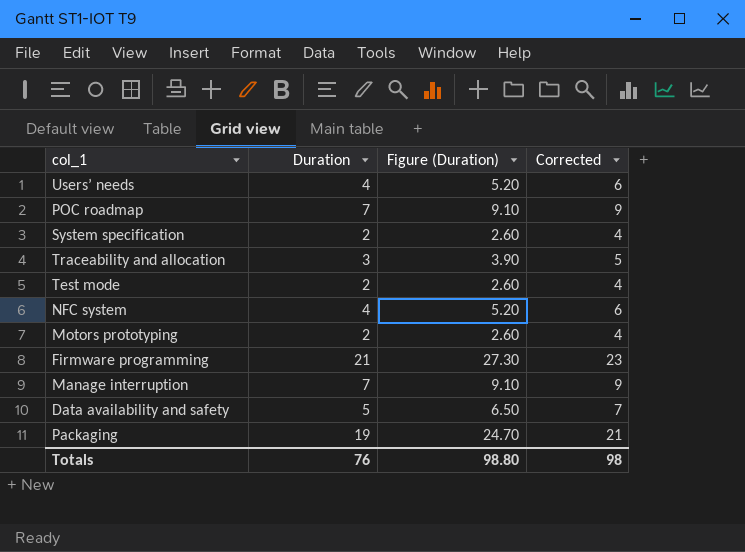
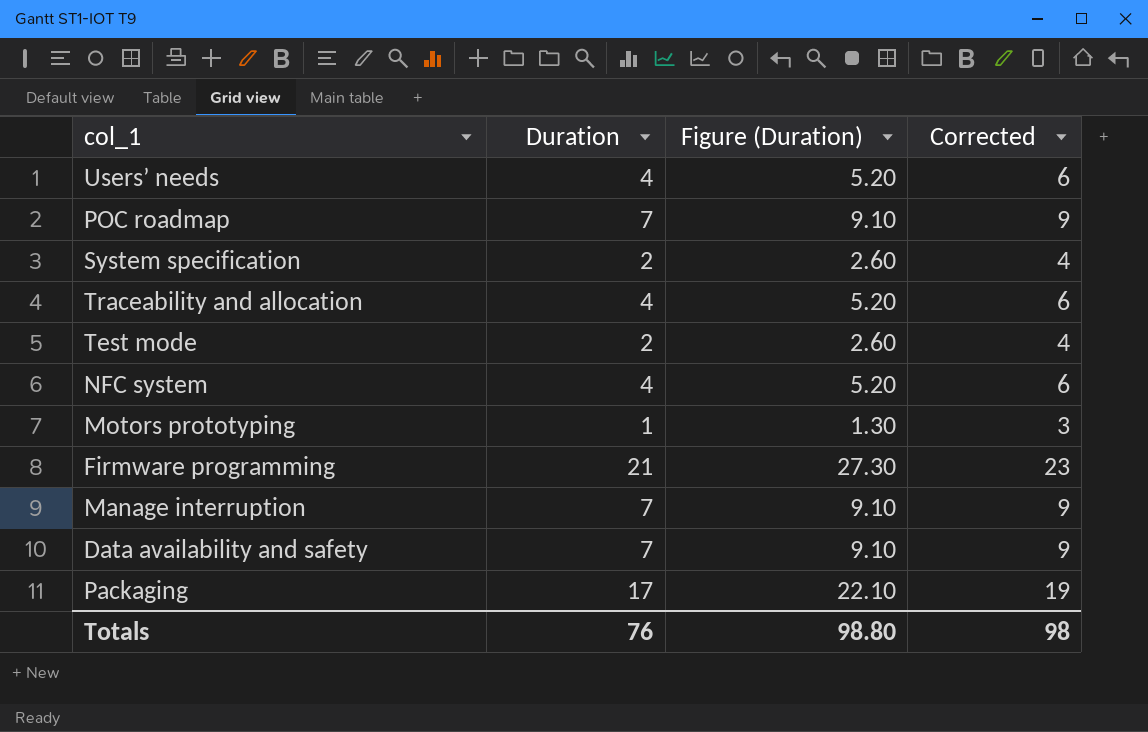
Traceability and allocation | Duration: 3 -> 4
Traceability and allocation | Figure (Duration): 3.90 -> 5.20
Traceability and allocation | Corrected: 5 -> 6
Motors prototyping | Duration: 2 -> 1
Motors prototyping | Figure (Duration): 2.60 -> 1.30
Motors prototyping | Corrected: 4 -> 3
Data availability and safety | Duration: 5 -> 7
Data availability and safety | Figure (Duration): 6.50 -> 9.10
Data availability and safety | Corrected: 7 -> 9
Packaging | Duration: 19 -> 17
Packaging | Figure (Duration): 24.70 -> 22.10
Packaging | Corrected: 21 -> 19

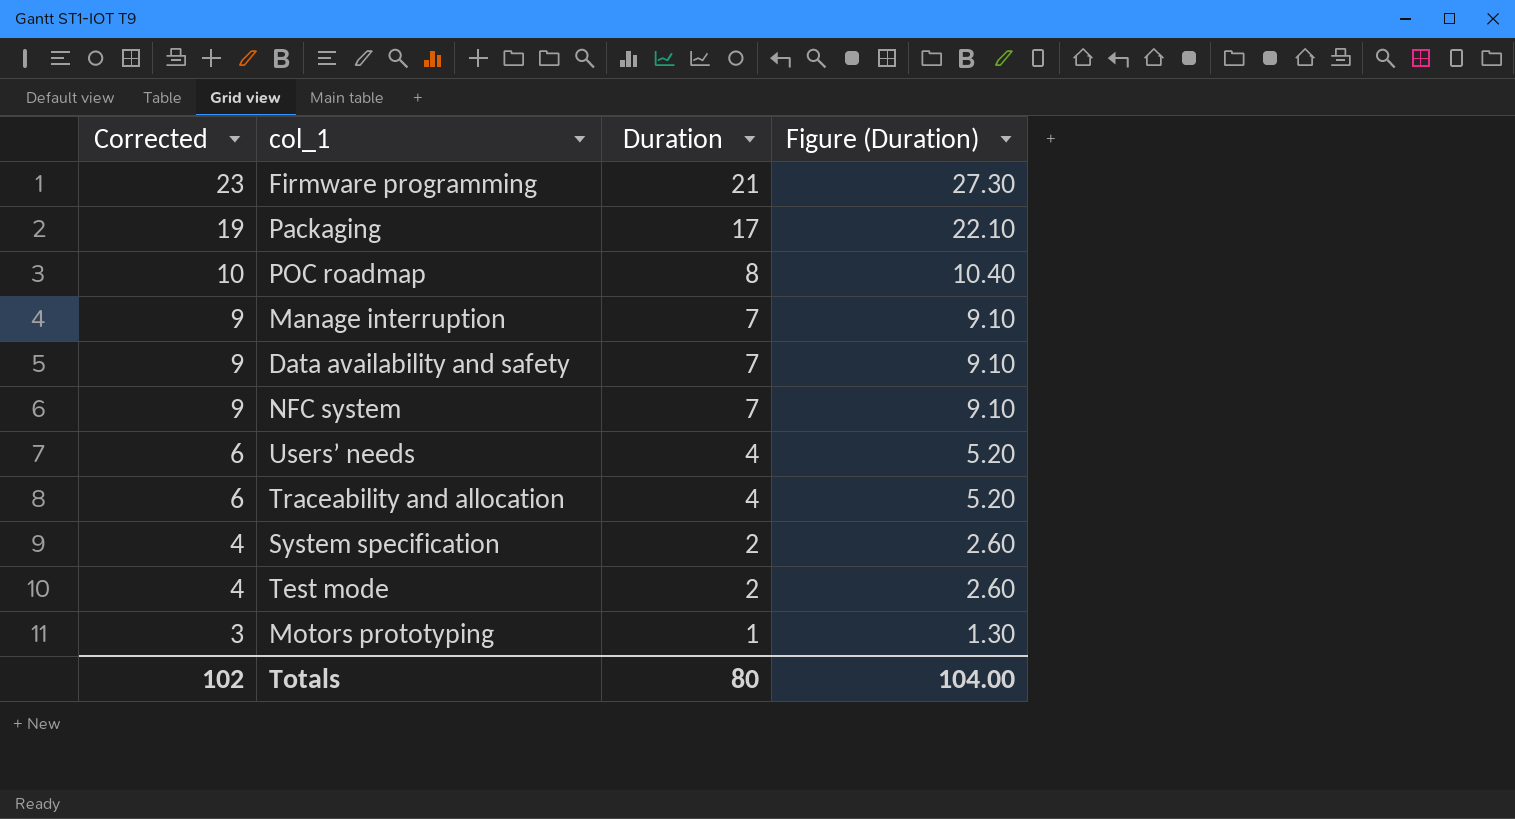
row order: none -> Corrected descending
column Corrected | position: 4 -> 1
POC roadmap | Corrected: 9 -> 10
POC roadmap | Duration: 7 -> 8
POC roadmap | Figure (Duration): 9.10 -> 10.40
NFC system | Corrected: 6 -> 9
NFC system | Duration: 4 -> 7
NFC system | Figure (Duration): 5.20 -> 9.10
Totals | Corrected: 98 -> 102
Totals | Duration: 76 -> 80
Totals | Figure (Duration): 98.80 -> 104.00

